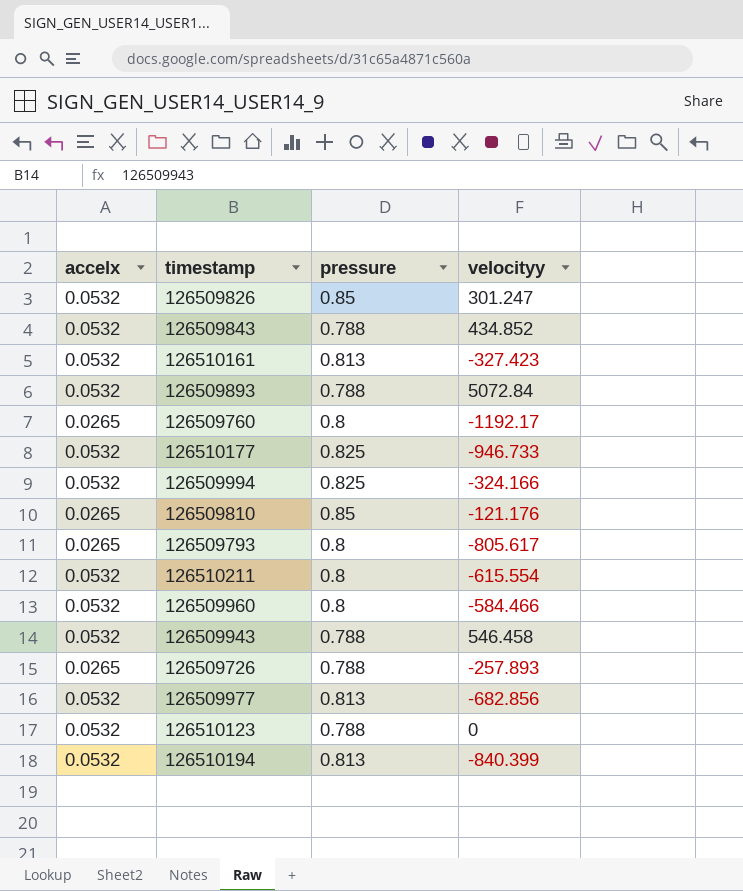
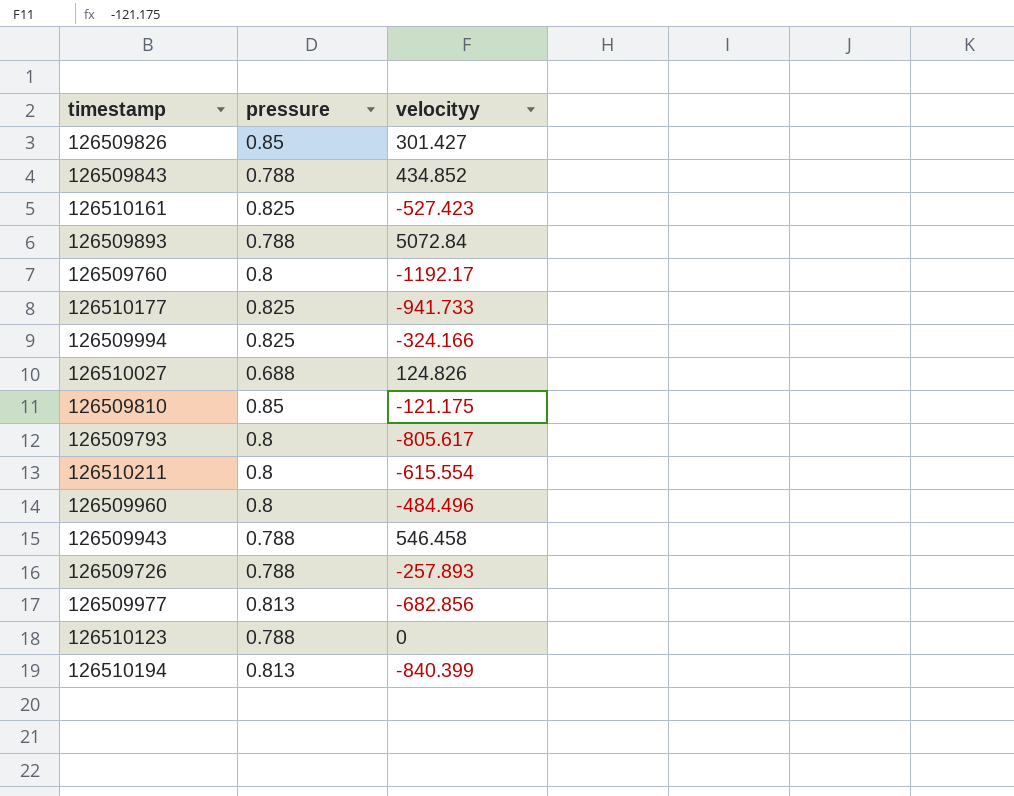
column accelx | position: 1 -> none
126509826 | velocityy: 301.247 -> 301.427
126510161 | pressure: 0.813 -> 0.825
126510161 | velocityy: -327.423 -> -527.423
126510177 | velocityy: -946.733 -> -941.733
row 126510027: none -> 0.688 | 124.826
126509810 | velocityy: -121.176 -> -121.175
126509960 | velocityy: -584.466 -> -484.496

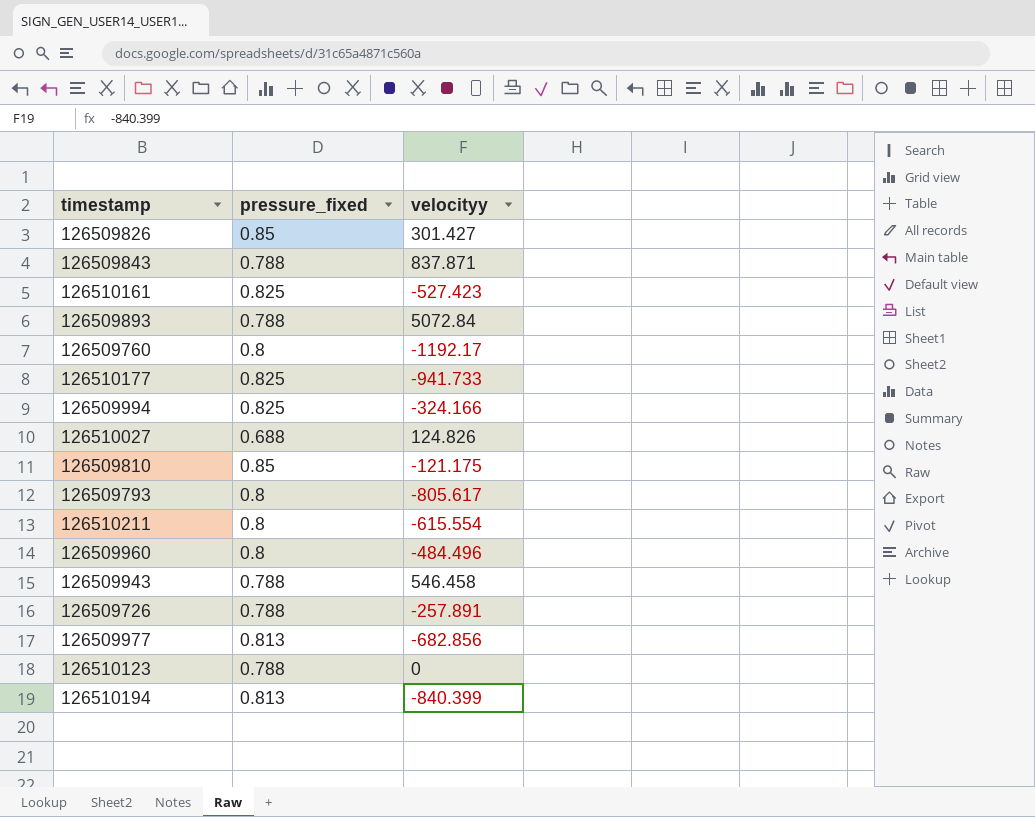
column name: pressure -> pressure_fixed
126509843 | velocityy: 434.852 -> 837.871
126509726 | velocityy: -257.893 -> -257.891

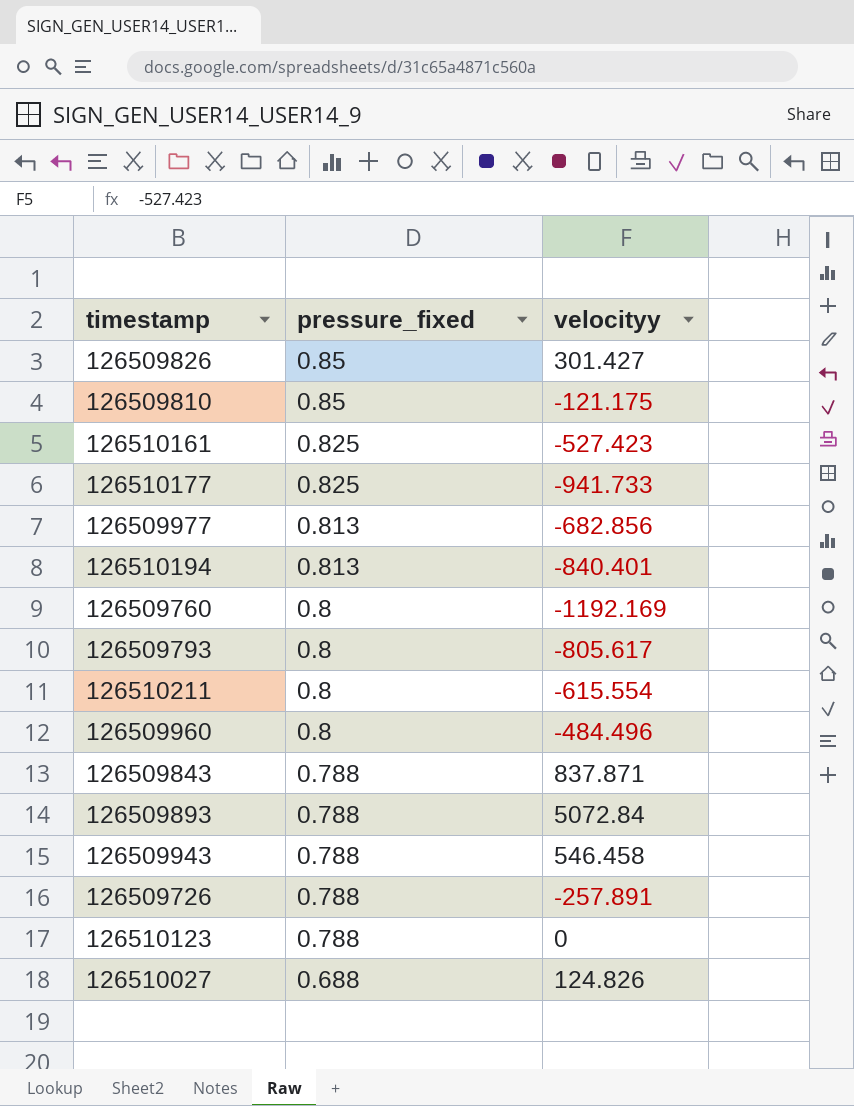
row order: none -> pressure_fixed descending
row 126509994: 0.825 | -324.166 -> none
126510194 | velocityy: -840.399 -> -840.401
126509760 | velocityy: -1192.17 -> -1192.169

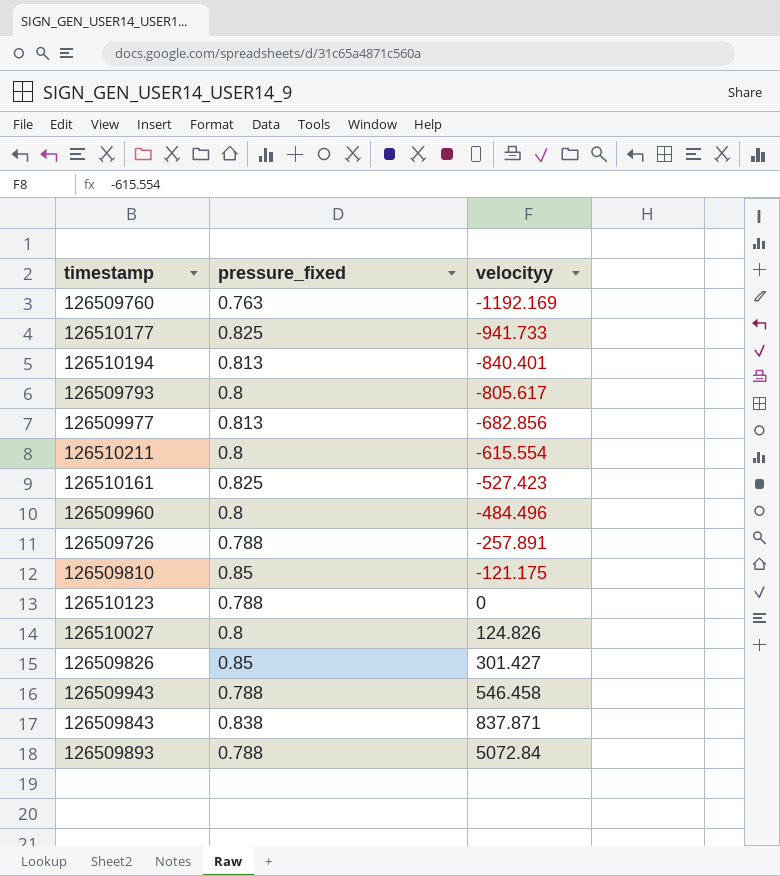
row order: pressure_fixed descending -> velocityy ascending
126509760 | pressure_fixed: 0.8 -> 0.763
126510027 | pressure_fixed: 0.688 -> 0.8
126509843 | pressure_fixed: 0.788 -> 0.838

